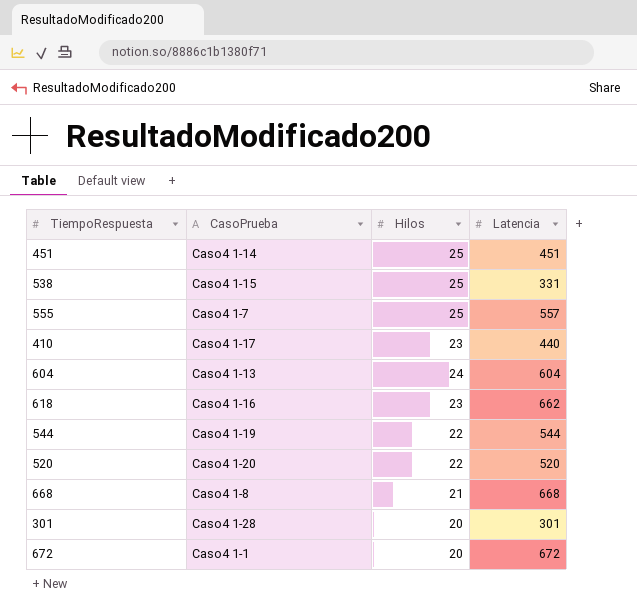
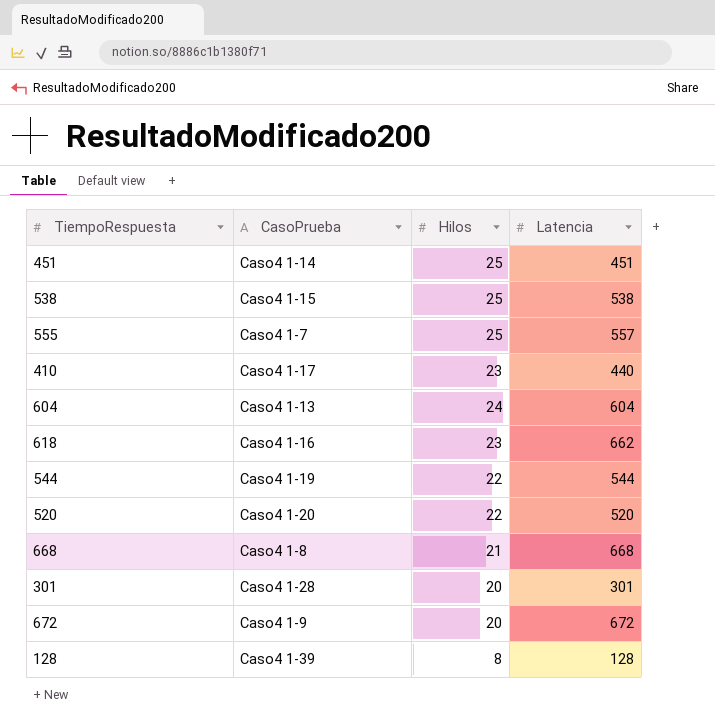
538 | Latencia: 331 -> 538
672 | CasoPrueba: Caso4 1-1 -> Caso4 1-9
row 128: none -> Caso4 1-39 | 8 | 128

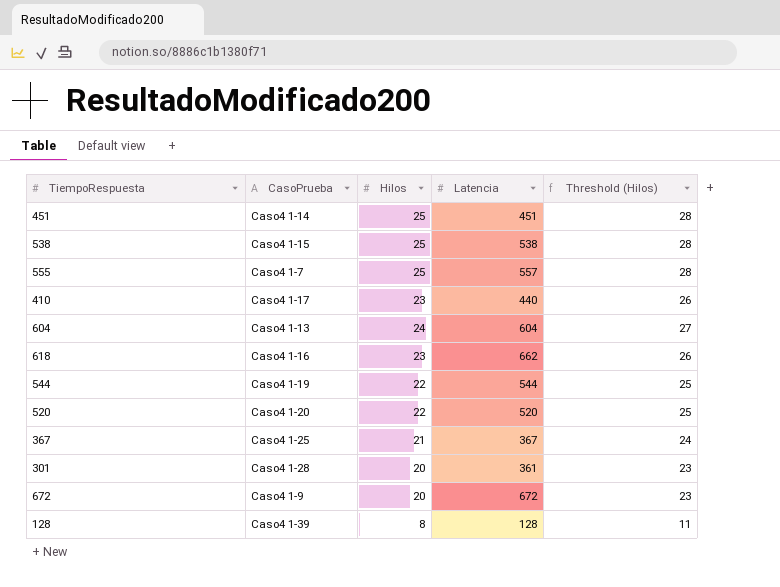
column Threshold (Hilos) | formula: none -> [Hilos] + 3
row 668: Caso4 1-8 | 21 | 668 -> none
row 367: none -> Caso4 1-25 | 21 | 367 | 24
301 | Latencia: 301 -> 361

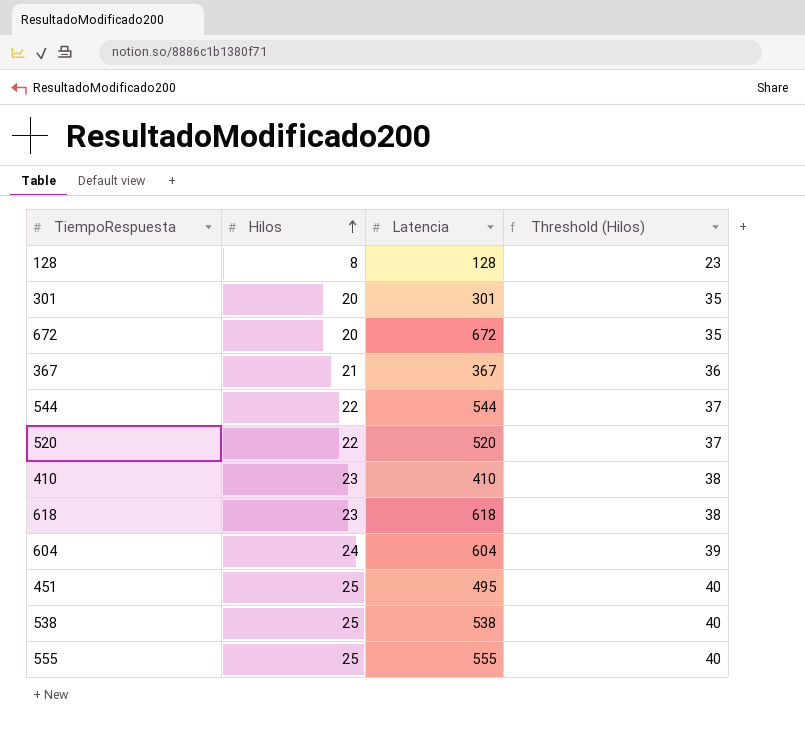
row order: none -> Hilos ascending
column CasoPrueba | position: 2 -> none
column Threshold (Hilos) | formula: [Hilos] + 3 -> [Hilos] + 15
301 | Latencia: 361 -> 301
410 | Latencia: 440 -> 410
618 | Latencia: 662 -> 618
451 | Latencia: 451 -> 495
555 | Latencia: 557 -> 555

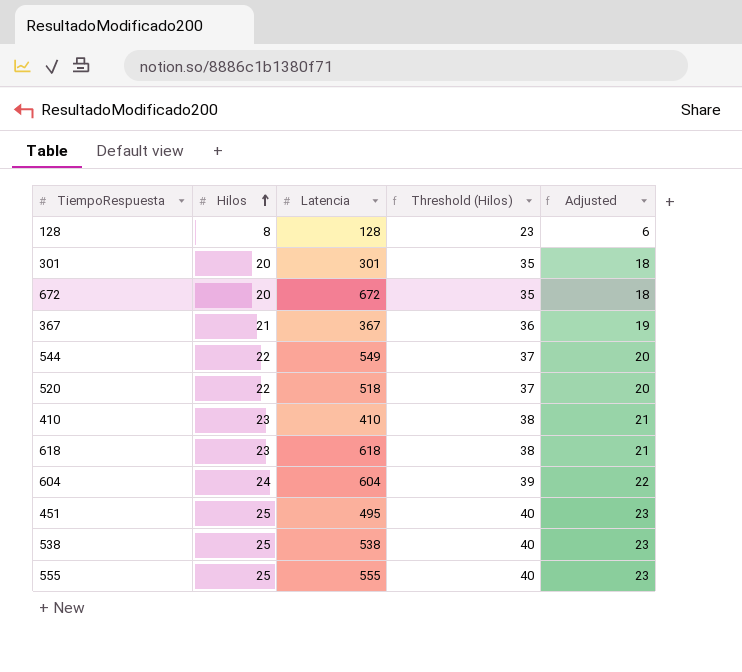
column Adjusted | formula: none -> [Hilos] - 2
544 | Latencia: 544 -> 549
520 | Latencia: 520 -> 518

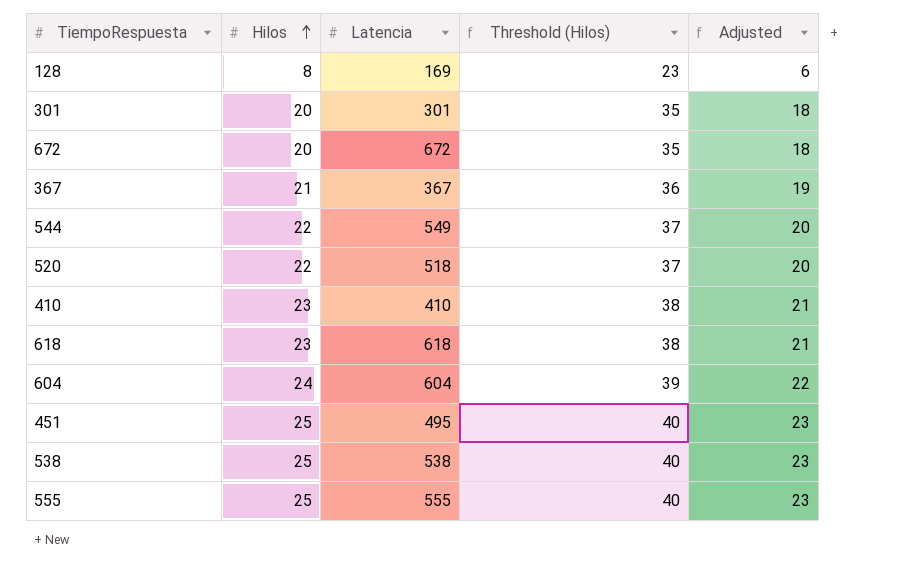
128 | Latencia: 128 -> 169

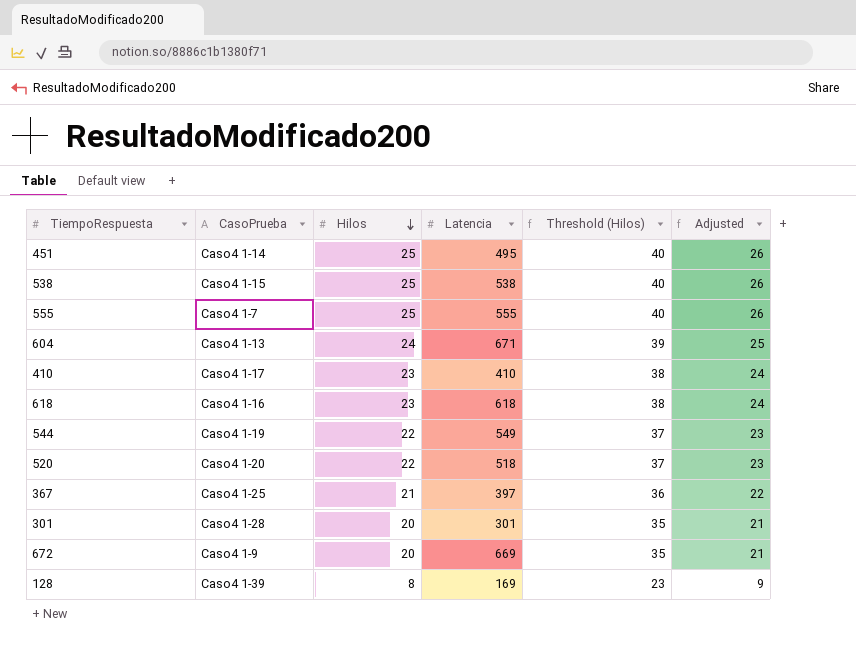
row order: Hilos ascending -> Hilos descending
column CasoPrueba | position: none -> 2
column Adjusted | formula: [Hilos] - 2 -> [Hilos] + 1
604 | Latencia: 604 -> 671
367 | Latencia: 367 -> 397
672 | Latencia: 672 -> 669

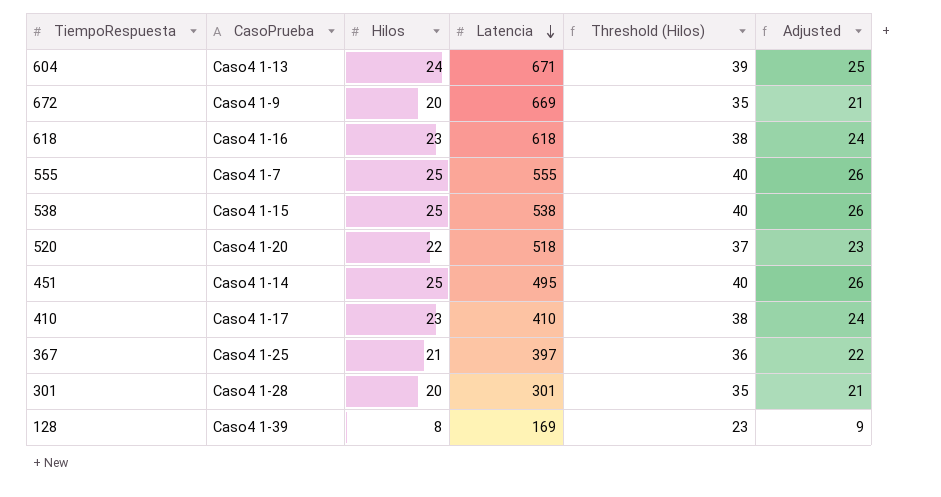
row order: Hilos descending -> Latencia descending
row 544: Caso4 1-19 | 22 | 549 | 37 | 23 -> none

